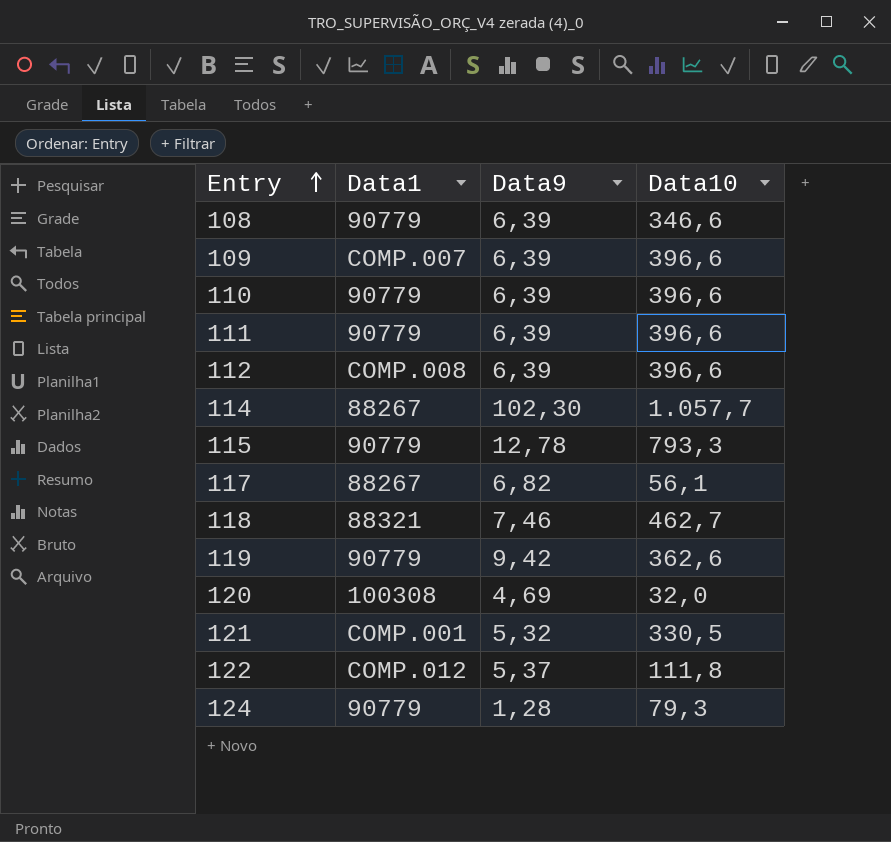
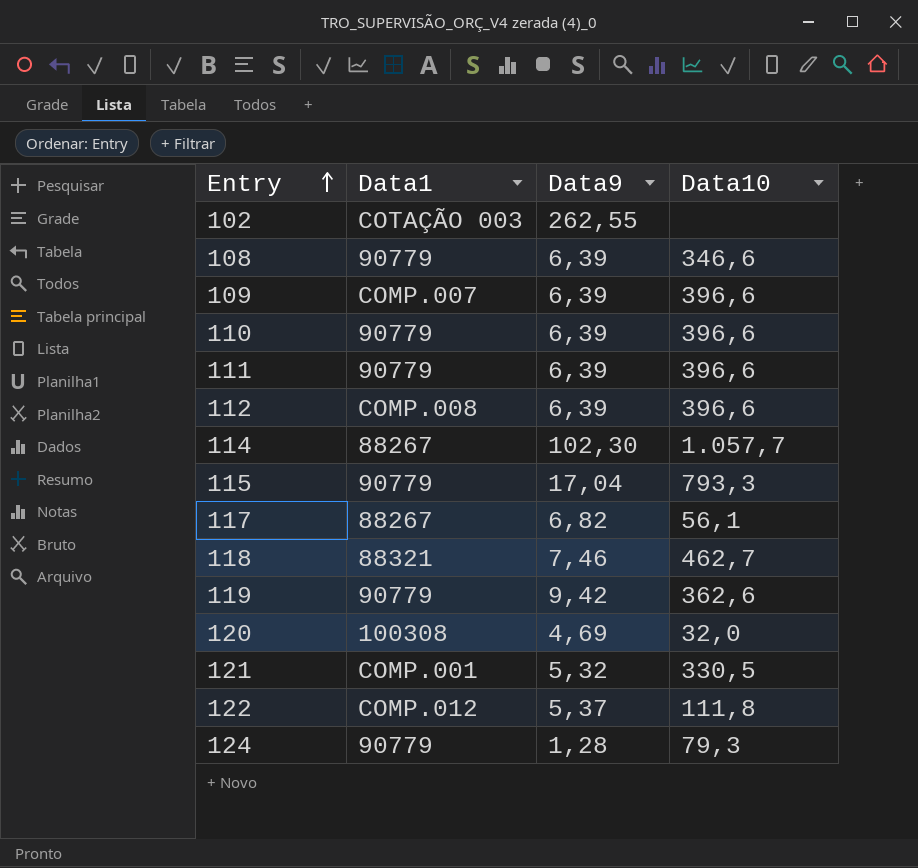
row 102: none -> COTAÇÃO 003 | 262,55 | none
115 | Data9: 12,78 -> 17,04

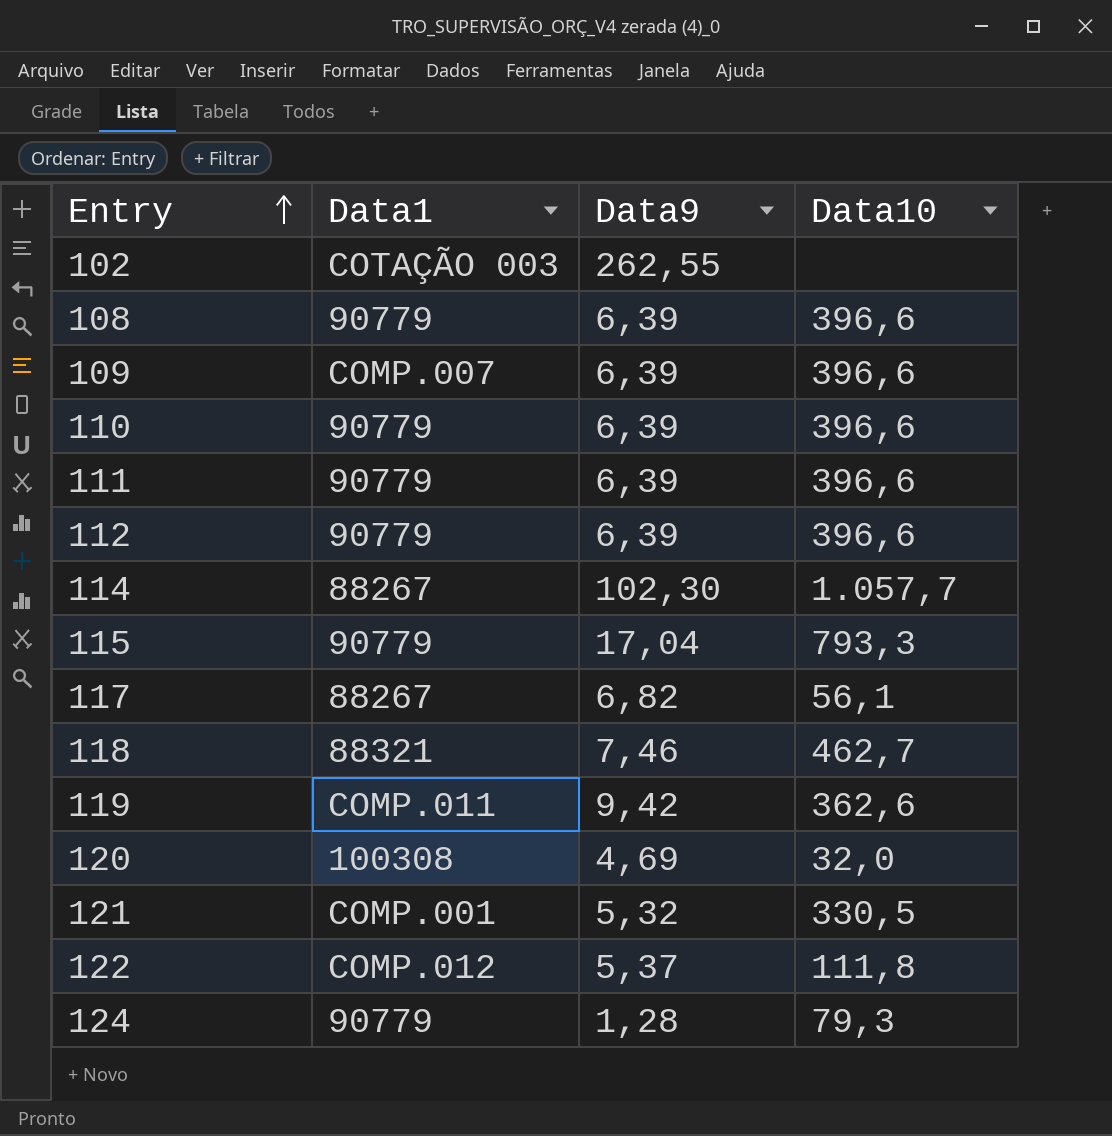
108 | Data10: 346,6 -> 396,6
112 | Data1: COMP.008 -> 90779
119 | Data1: 90779 -> COMP.011

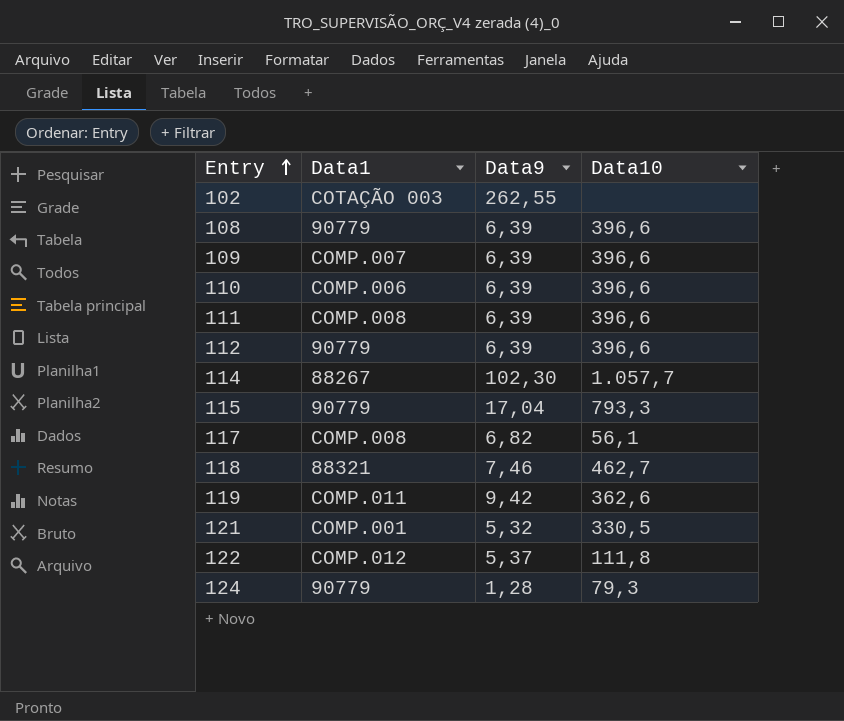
row 120: 100308 | 4,69 | 32,0 -> none
110 | Data1: 90779 -> COMP.006
111 | Data1: 90779 -> COMP.008
117 | Data1: 88267 -> COMP.008

